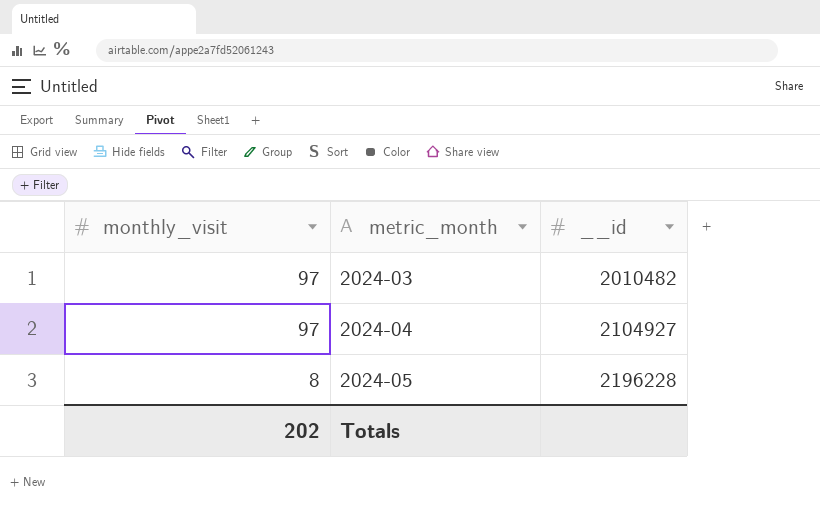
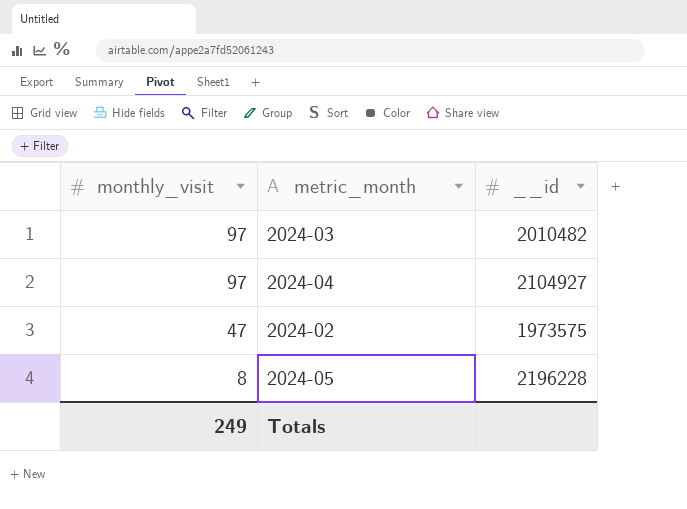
row 2024-02: none -> 47 | 1973575
Totals | monthly_visit: 202 -> 249

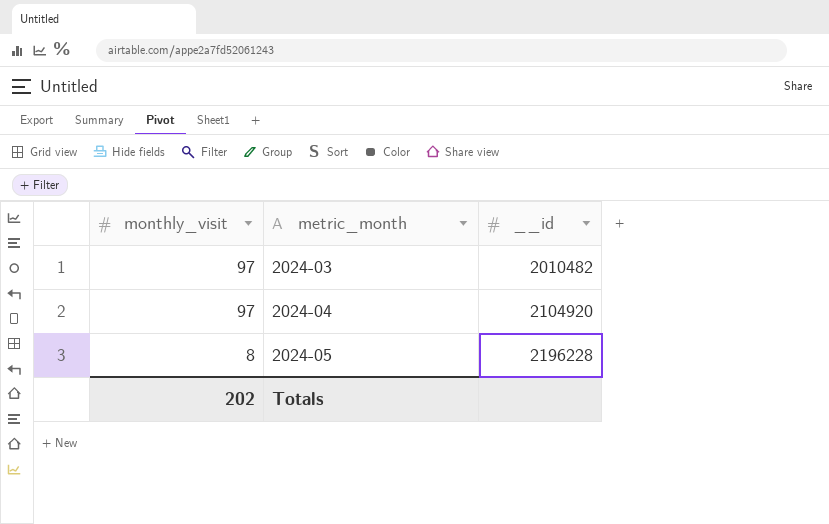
row 2024-02: 47 | 1973575 -> none
2024-04 | __id: 2104927 -> 2104920
Totals | monthly_visit: 249 -> 202

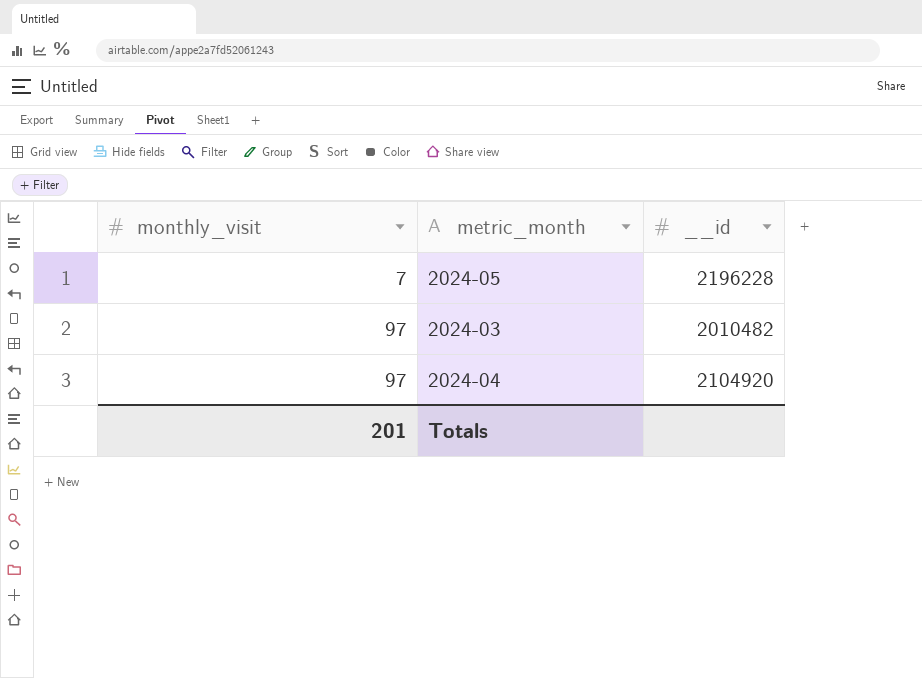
row order: monthly_visit descending -> monthly_visit ascending
2024-05 | monthly_visit: 8 -> 7
Totals | monthly_visit: 202 -> 201

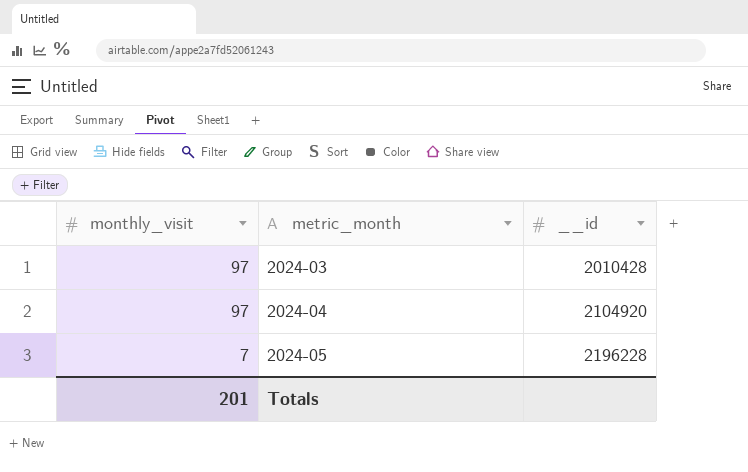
row order: monthly_visit ascending -> monthly_visit descending
2024-03 | __id: 2010482 -> 2010428

